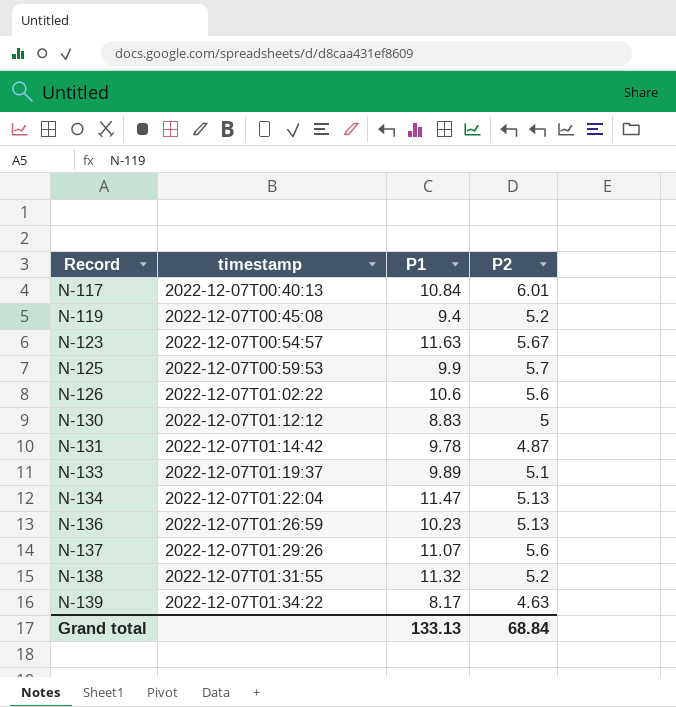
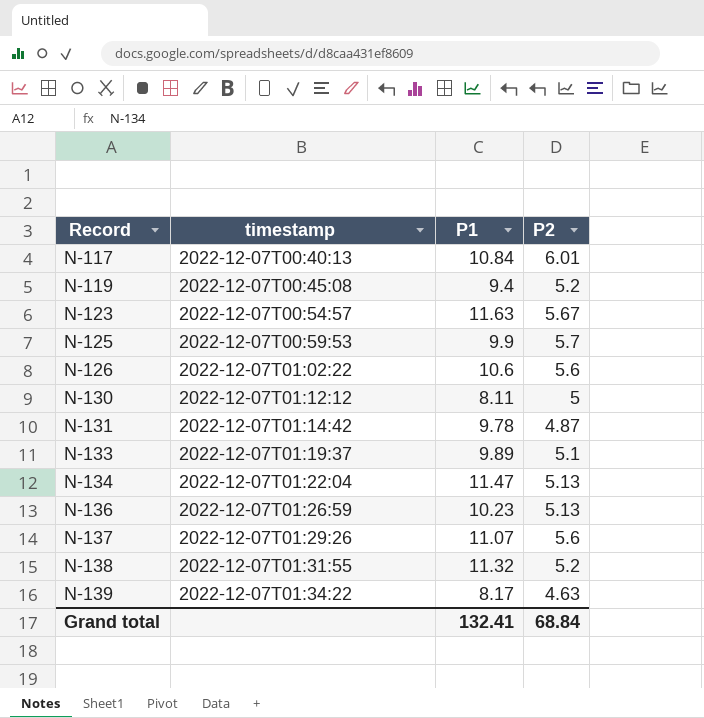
N-130 | P1: 8.83 -> 8.11
Grand total | P1: 133.13 -> 132.41

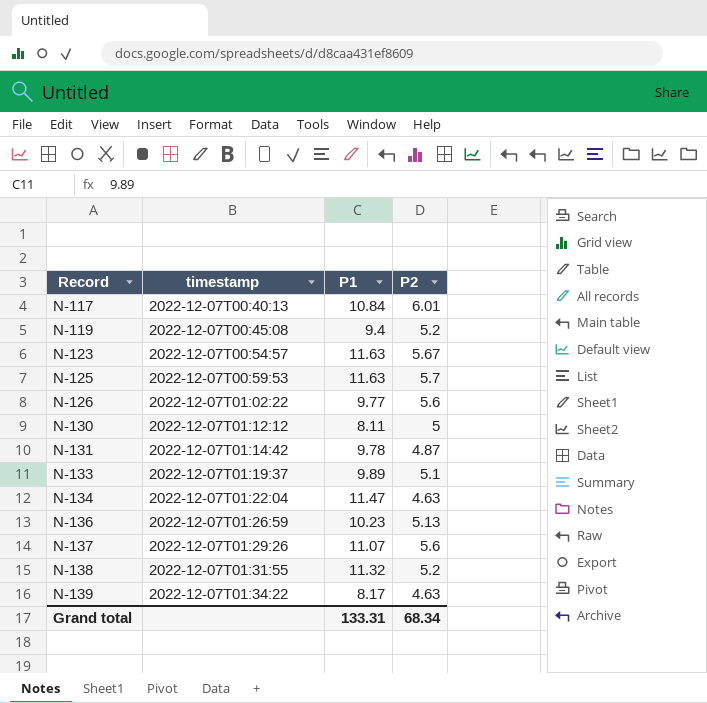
N-125 | P1: 9.9 -> 11.63
N-126 | P1: 10.6 -> 9.77
N-134 | P2: 5.13 -> 4.63
Grand total | P1: 132.41 -> 133.31
Grand total | P2: 68.84 -> 68.34

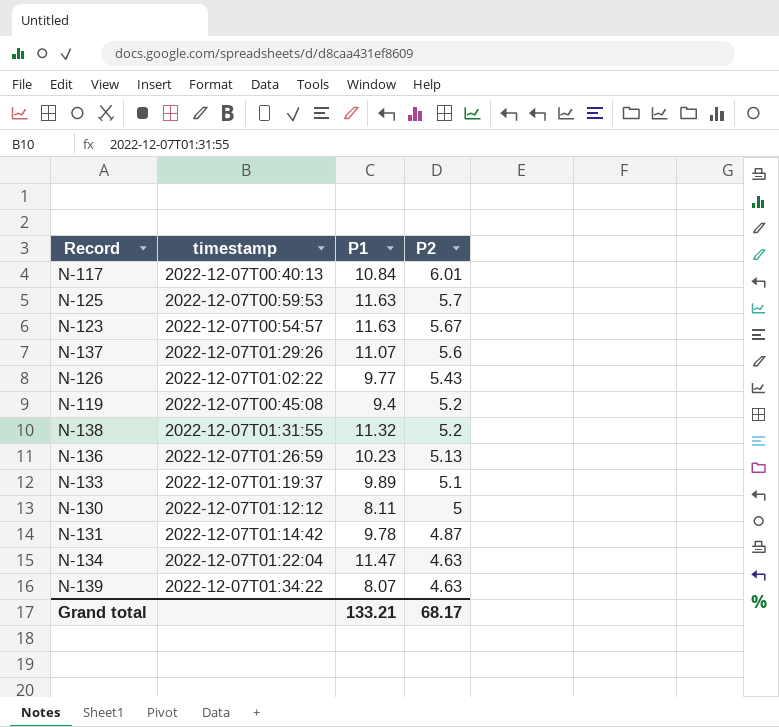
row order: Record ascending -> P2 descending
N-126 | P2: 5.6 -> 5.43
N-139 | P1: 8.17 -> 8.07
Grand total | P1: 133.31 -> 133.21
Grand total | P2: 68.34 -> 68.17

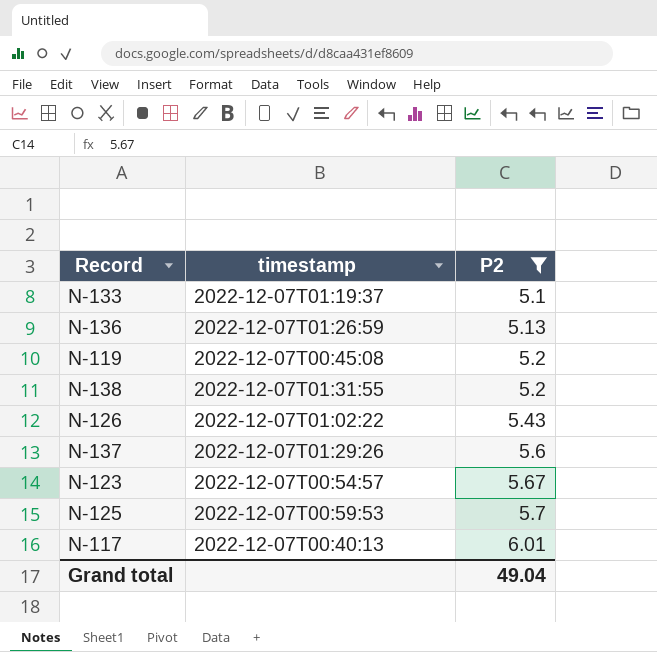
filter: none -> P2 >= 5.1
row order: P2 descending -> P2 ascending
column P1 | position: 3 -> none
Grand total | P2: 68.17 -> 49.04

